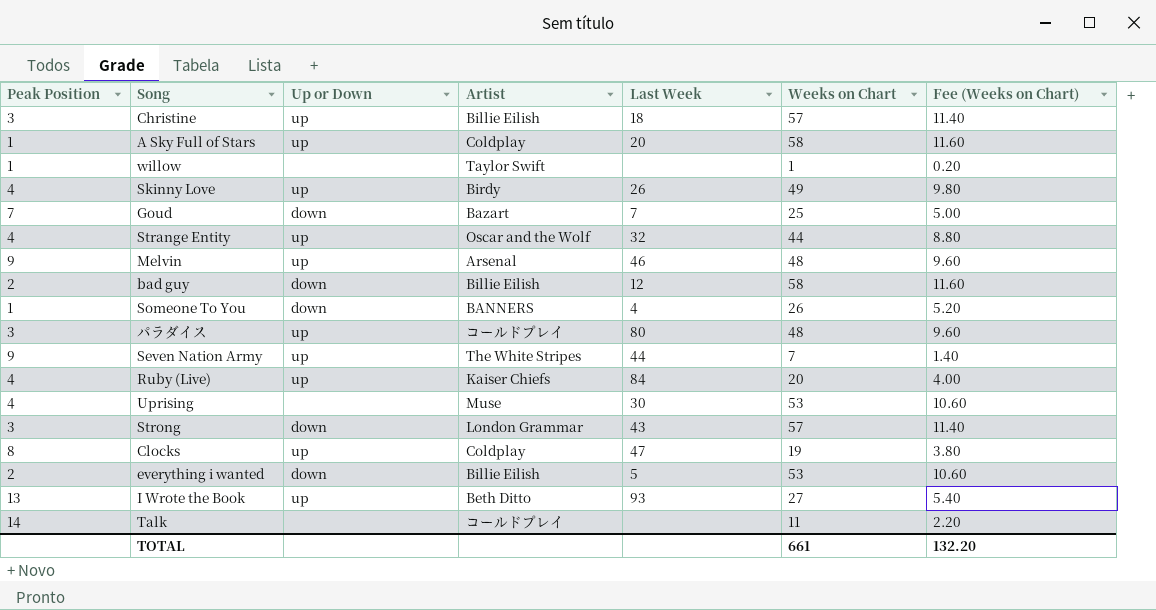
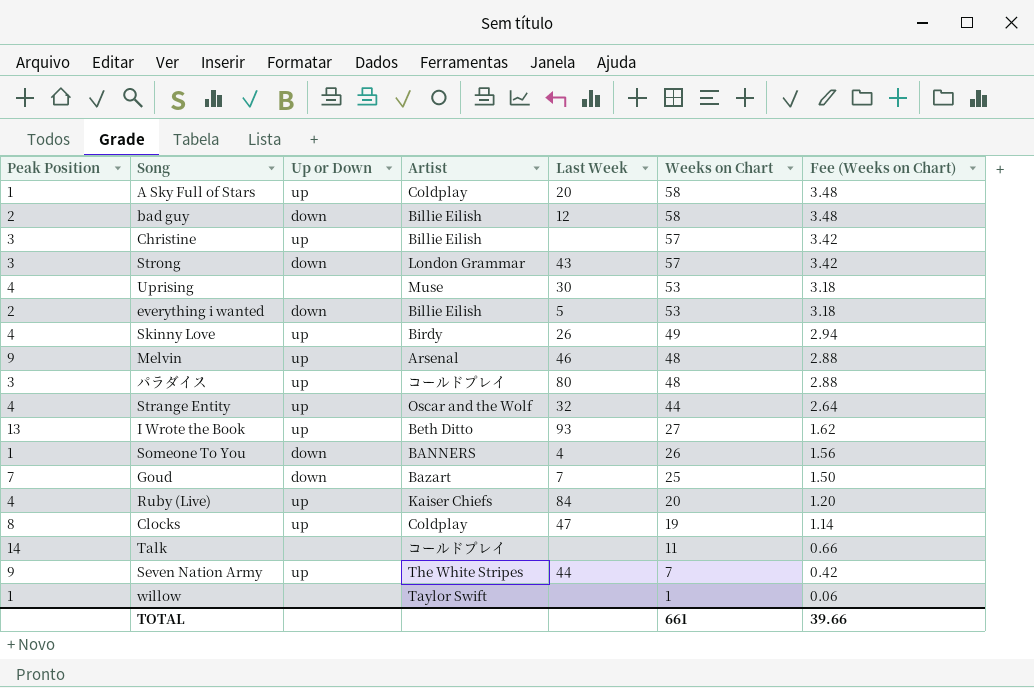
row order: none -> Weeks on Chart descending
column Fee (Weeks on Chart) | formula: [Weeks on Chart] * 0.2 -> [Weeks on Chart] * 0.06
Christine | Last Week: 18 -> none
TOTAL | Fee (Weeks on Chart): 132.20 -> 39.66

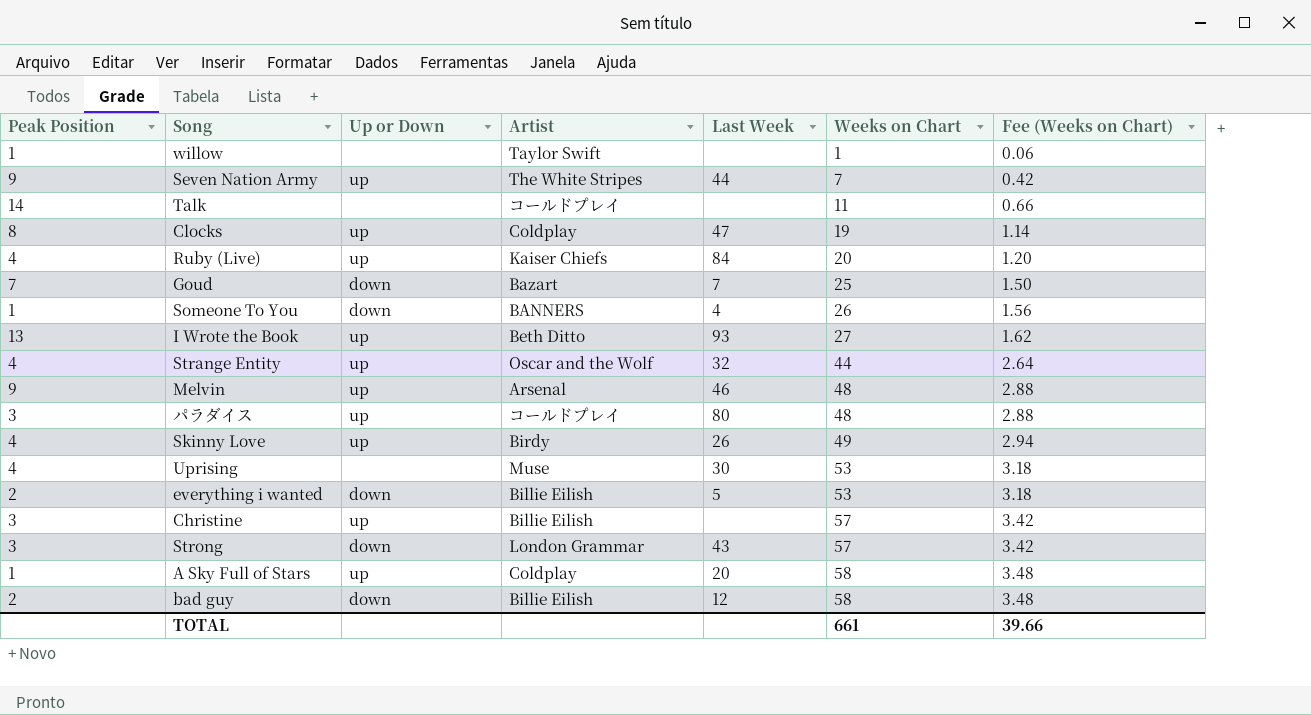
row order: Weeks on Chart descending -> Weeks on Chart ascending

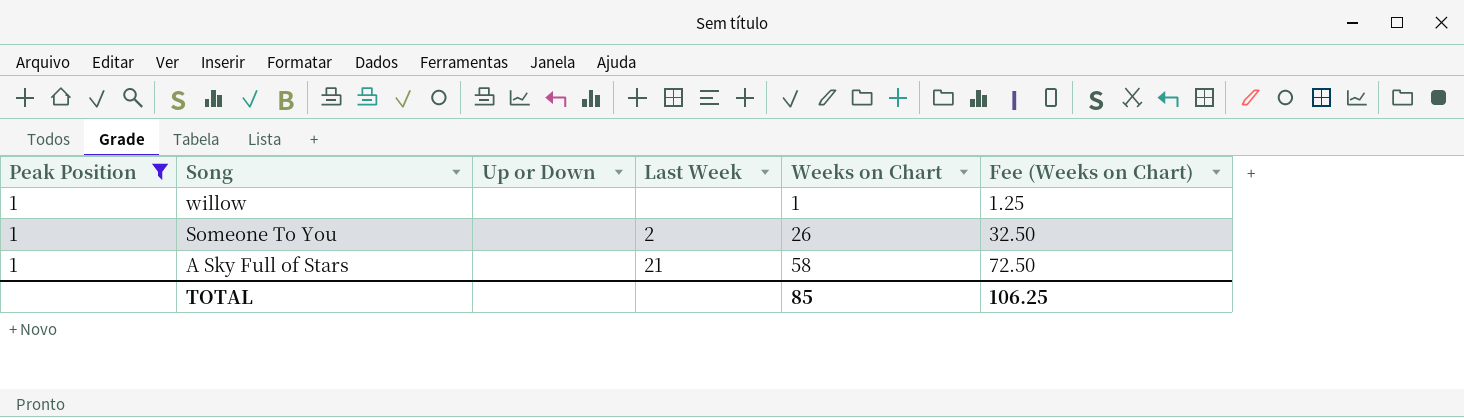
filter: none -> Peak Position = 1
column Artist | position: 4 -> none
column Fee (Weeks on Chart) | formula: [Weeks on Chart] * 0.06 -> [Weeks on Chart] * 1.25
Someone To You | Up or Down: down -> none
Someone To You | Last Week: 4 -> 2
A Sky Full of Stars | Up or Down: up -> none
A Sky Full of Stars | Last Week: 20 -> 21
TOTAL | Weeks on Chart: 661 -> 85
TOTAL | Fee (Weeks on Chart): 39.66 -> 106.25

